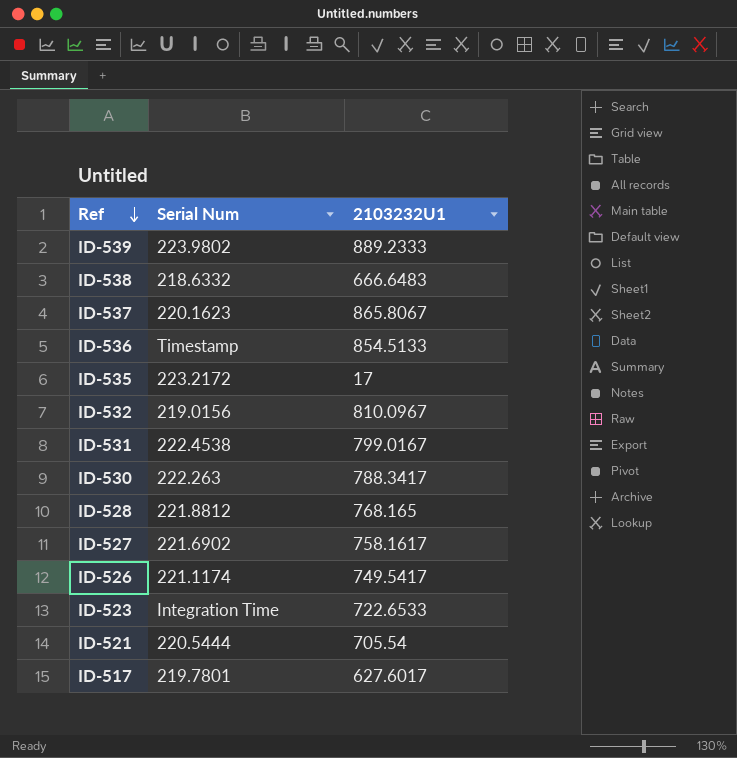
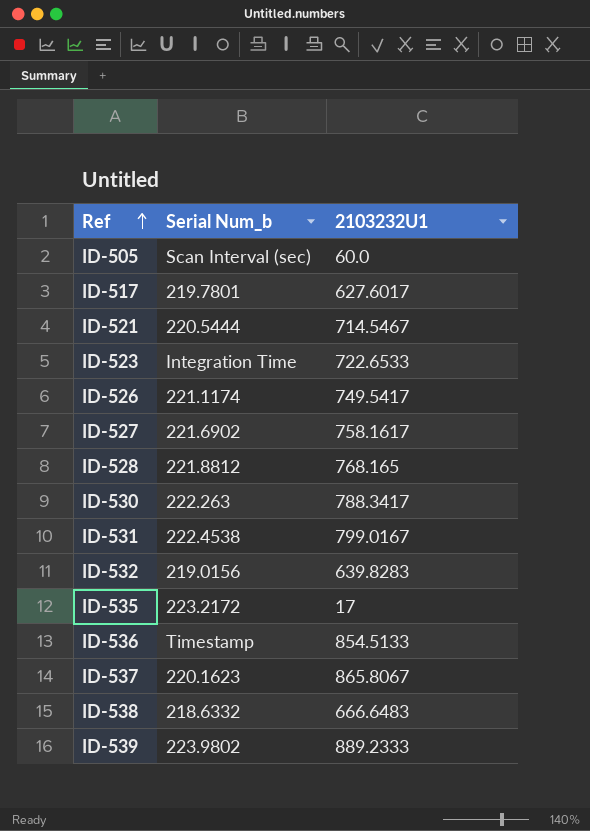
row order: Ref descending -> Ref ascending
column name: Serial Num -> Serial Num_b
row ID-505: none -> Scan Interval (sec) | 60.0
ID-521 | 2103232U1: 705.54 -> 714.5467
ID-532 | 2103232U1: 810.0967 -> 639.8283

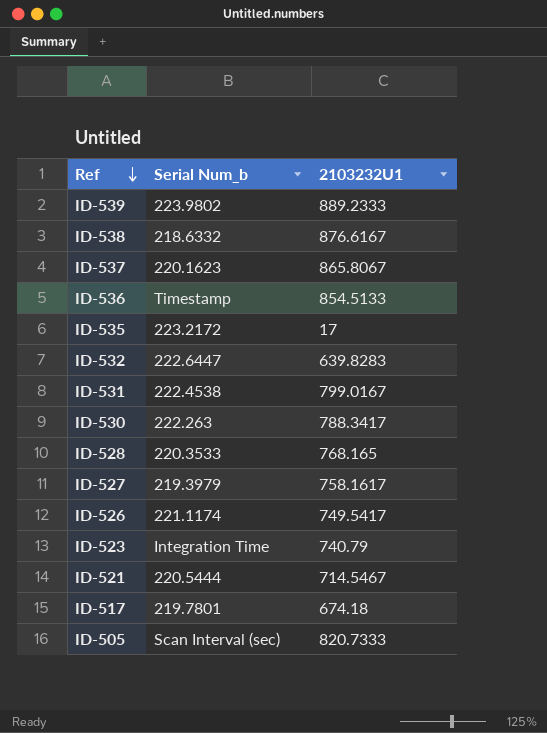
row order: Ref ascending -> Ref descending
ID-538 | 2103232U1: 666.6483 -> 876.6167
ID-532 | Serial Num_b: 219.0156 -> 222.6447
ID-528 | Serial Num_b: 221.8812 -> 220.3533
ID-527 | Serial Num_b: 221.6902 -> 219.3979
ID-523 | 2103232U1: 722.6533 -> 740.79
ID-517 | 2103232U1: 627.6017 -> 674.18
ID-505 | 2103232U1: 60.0 -> 820.7333

